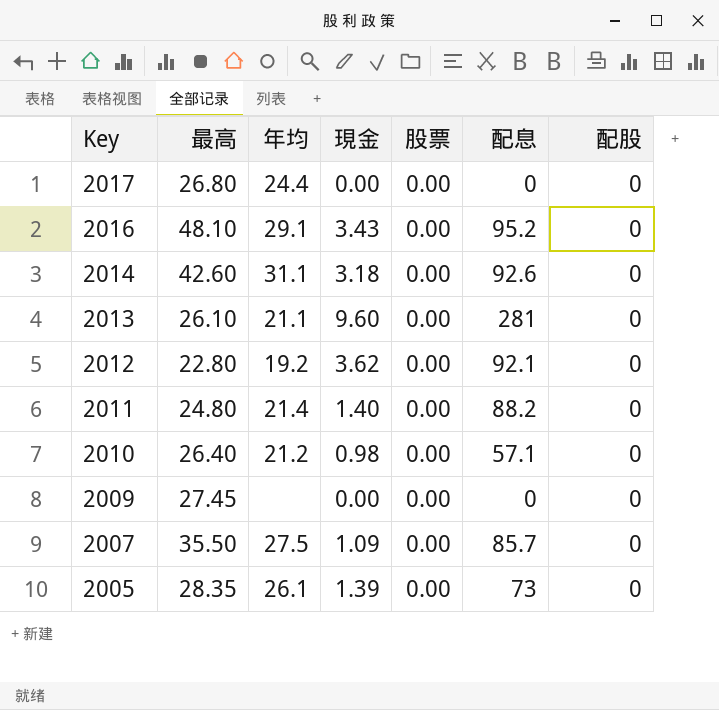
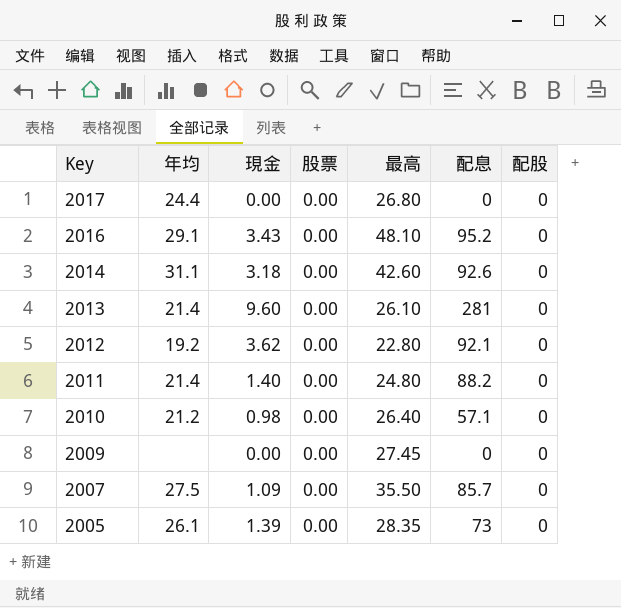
column 最高 | position: 2 -> 5
2013 | 年均: 21.1 -> 21.4

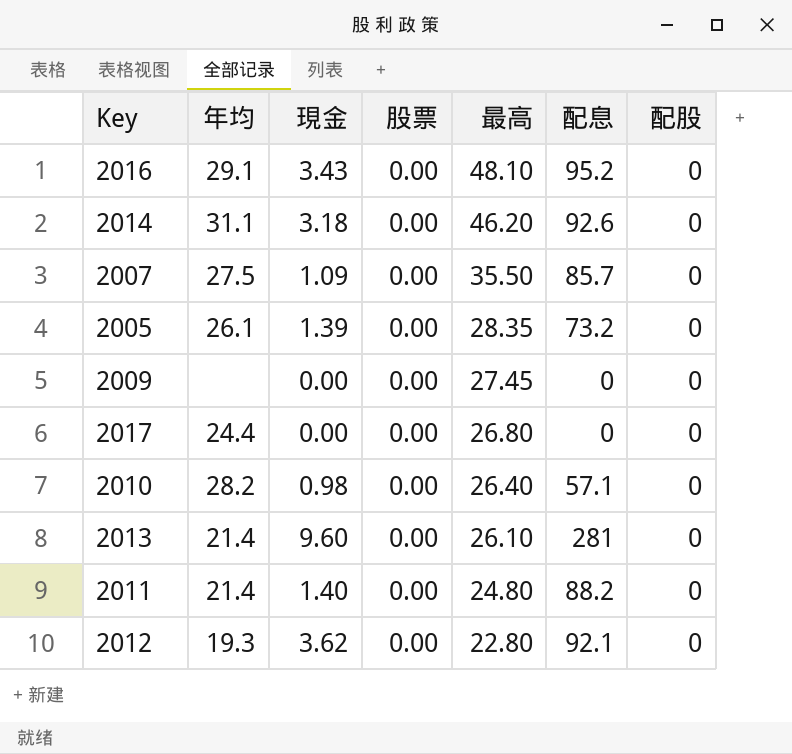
row order: Key descending -> 最高 descending
2014 | 最高: 42.60 -> 46.20
2005 | 配息: 73 -> 73.2
2010 | 年均: 21.2 -> 28.2
2012 | 年均: 19.2 -> 19.3

